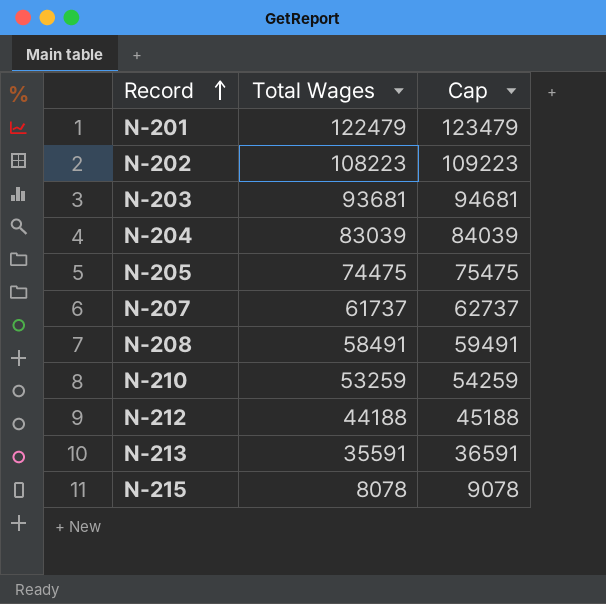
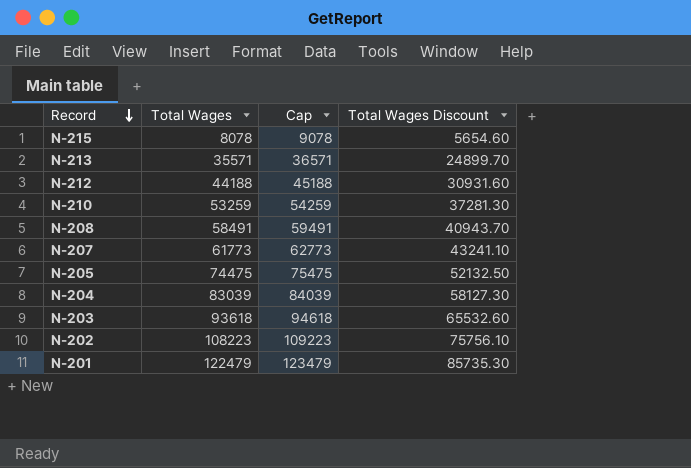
row order: Record ascending -> Record descending
column Total Wages Discount | formula: none -> [Total Wages] * 0.7
N-213 | Total Wages: 35591 -> 35571
N-213 | Cap: 36591 -> 36571
N-207 | Total Wages: 61737 -> 61773
N-207 | Cap: 62737 -> 62773
N-203 | Total Wages: 93681 -> 93618
N-203 | Cap: 94681 -> 94618

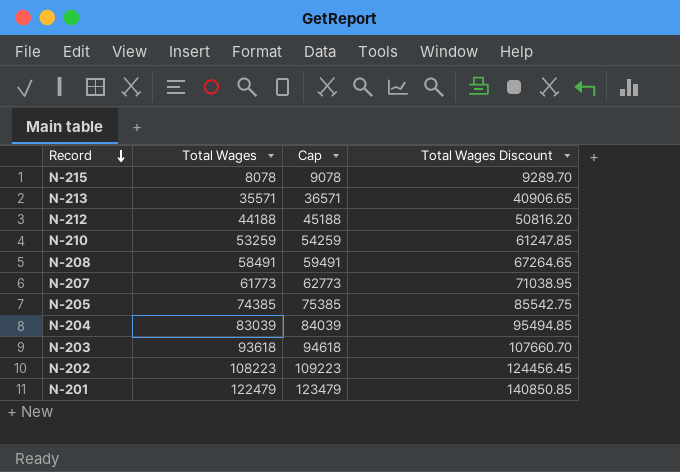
column Total Wages Discount | formula: [Total Wages] * 0.7 -> [Total Wages] * 1.15
N-205 | Total Wages: 74475 -> 74385
N-205 | Cap: 75475 -> 75385

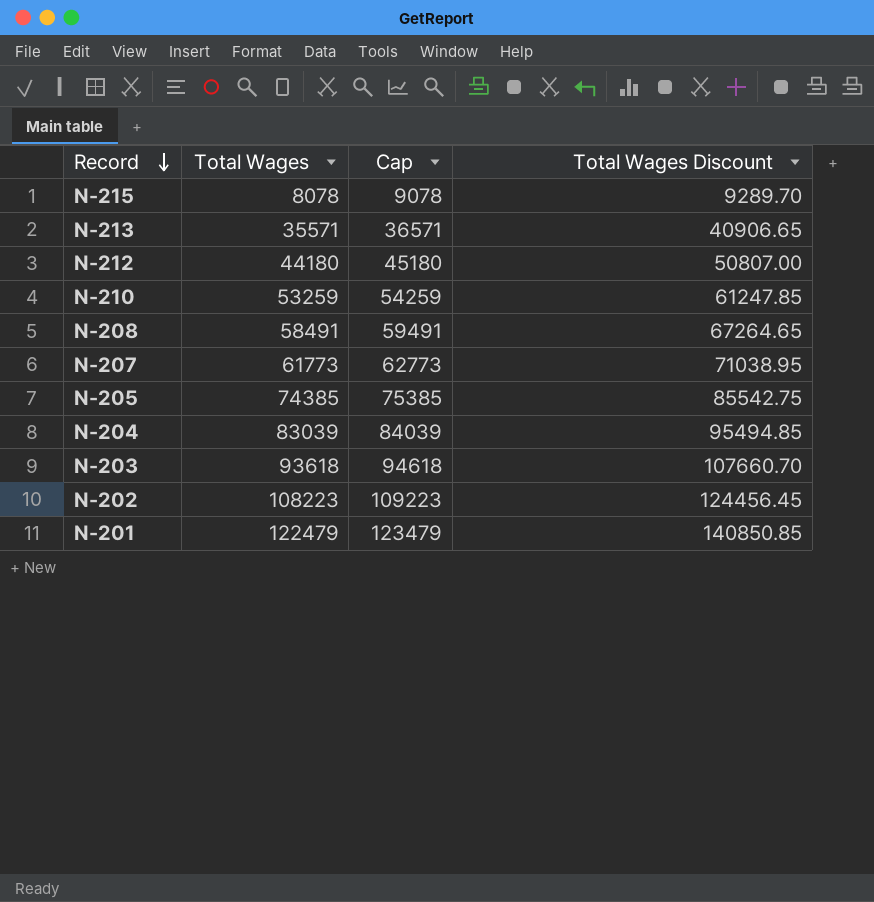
N-212 | Total Wages: 44188 -> 44180
N-212 | Cap: 45188 -> 45180
N-212 | Total Wages Discount: 50816.20 -> 50807.00

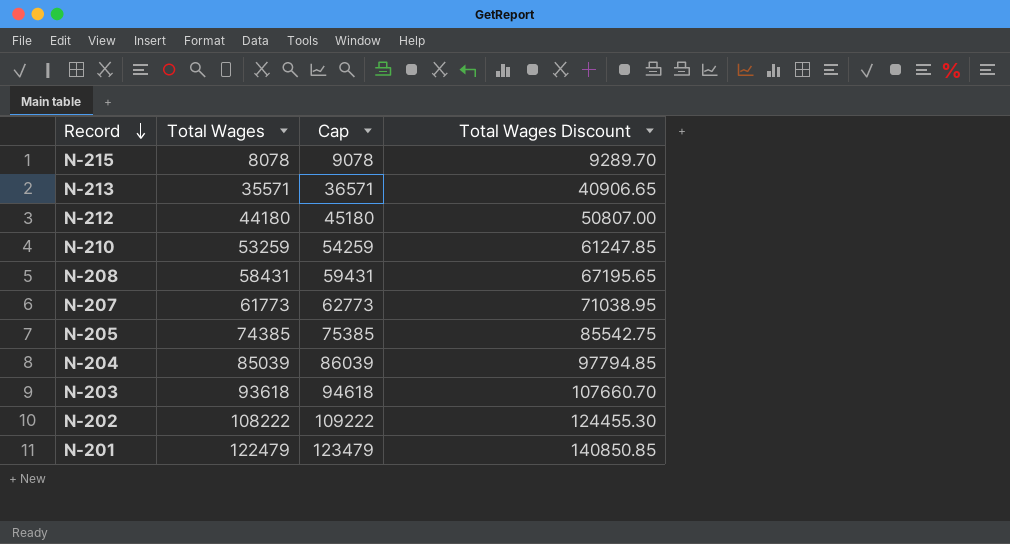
N-208 | Total Wages: 58491 -> 58431
N-208 | Cap: 59491 -> 59431
N-208 | Total Wages Discount: 67264.65 -> 67195.65
N-204 | Total Wages: 83039 -> 85039
N-204 | Cap: 84039 -> 86039
N-204 | Total Wages Discount: 95494.85 -> 97794.85
N-202 | Total Wages: 108223 -> 108222
N-202 | Cap: 109223 -> 109222
N-202 | Total Wages Discount: 124456.45 -> 124455.30

